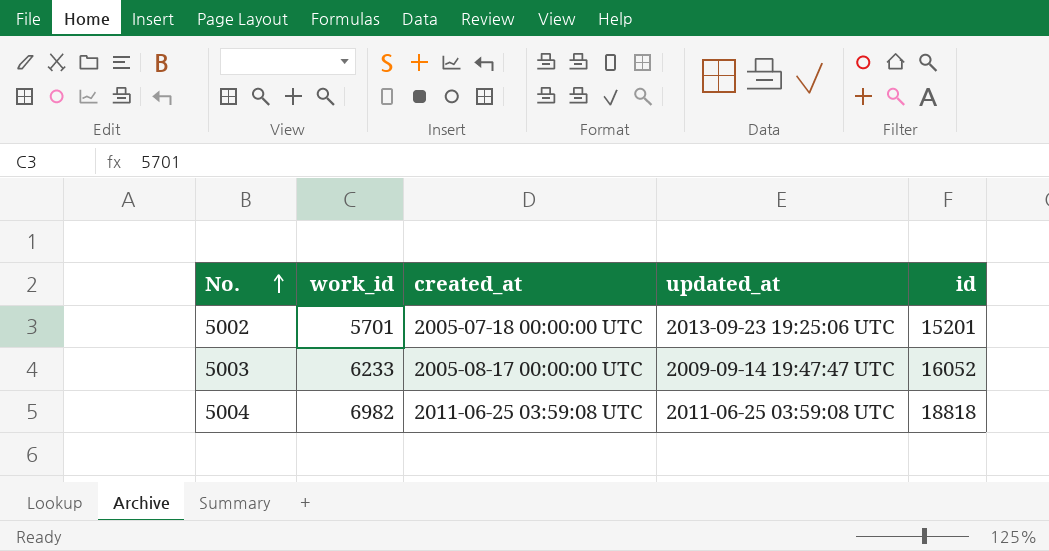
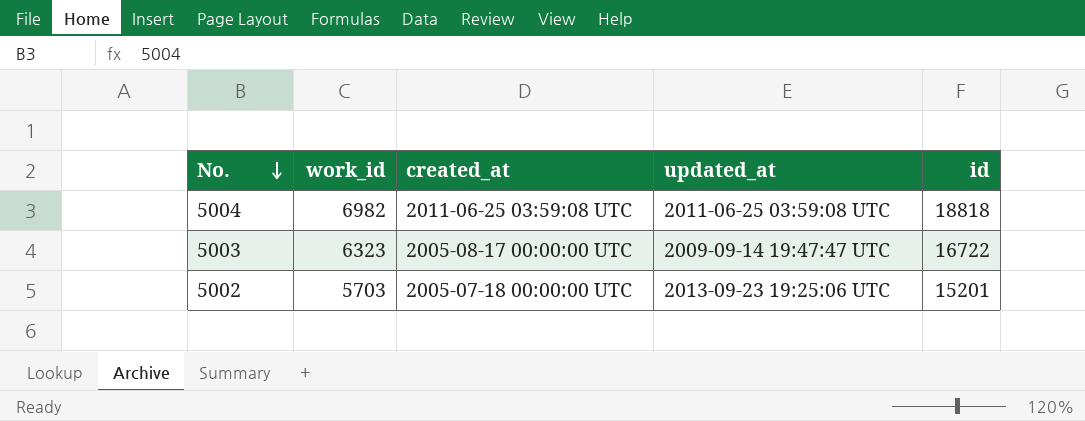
row order: No. ascending -> No. descending
5003 | work_id: 6233 -> 6323
5003 | id: 16052 -> 16722
5002 | work_id: 5701 -> 5703

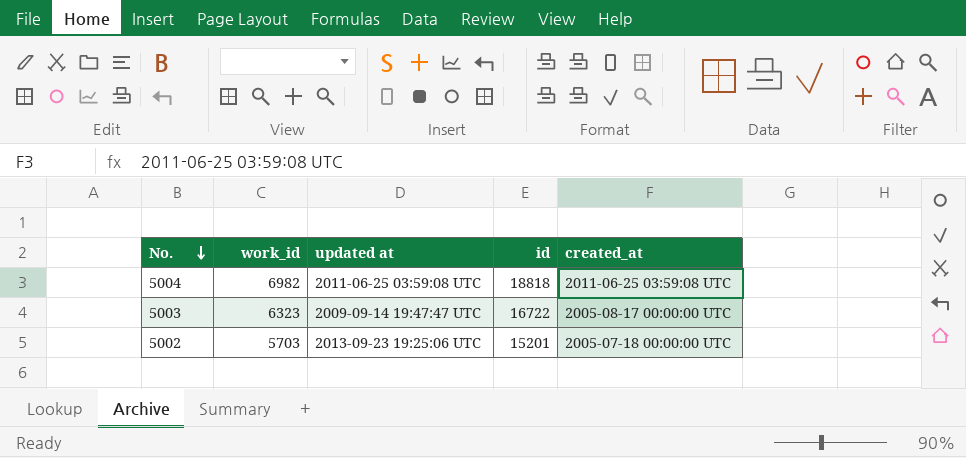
column name: updated_at -> updated at
column created_at | position: 3 -> 5

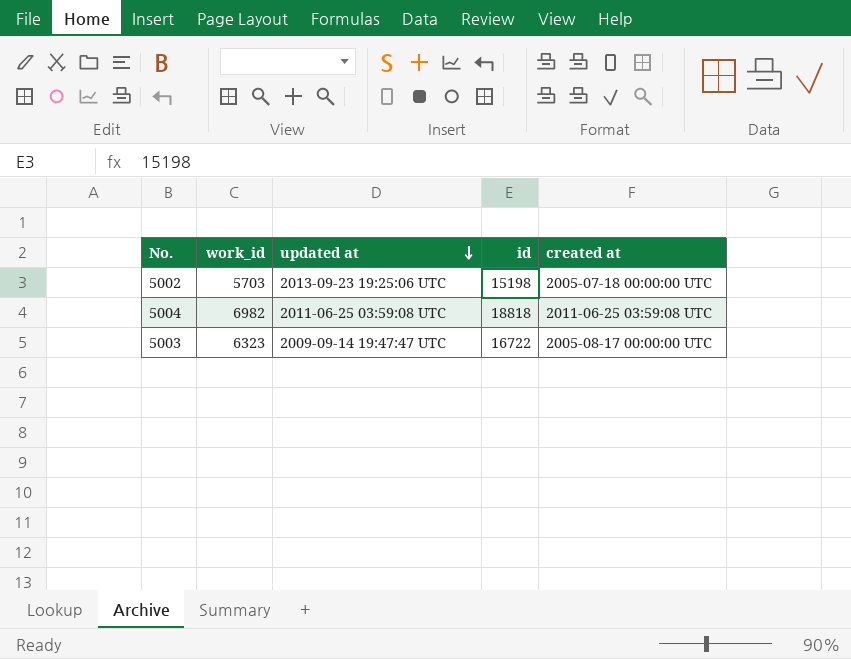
row order: No. descending -> updated at descending
column name: created_at -> created at
5002 | id: 15201 -> 15198

